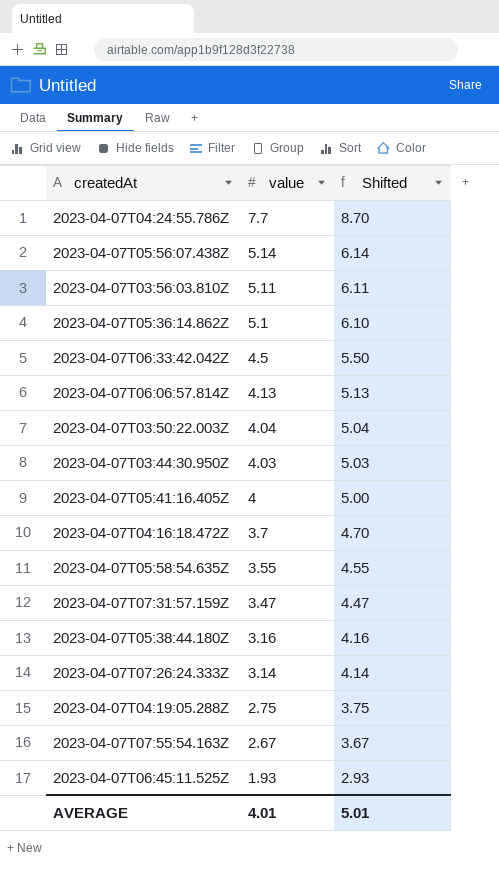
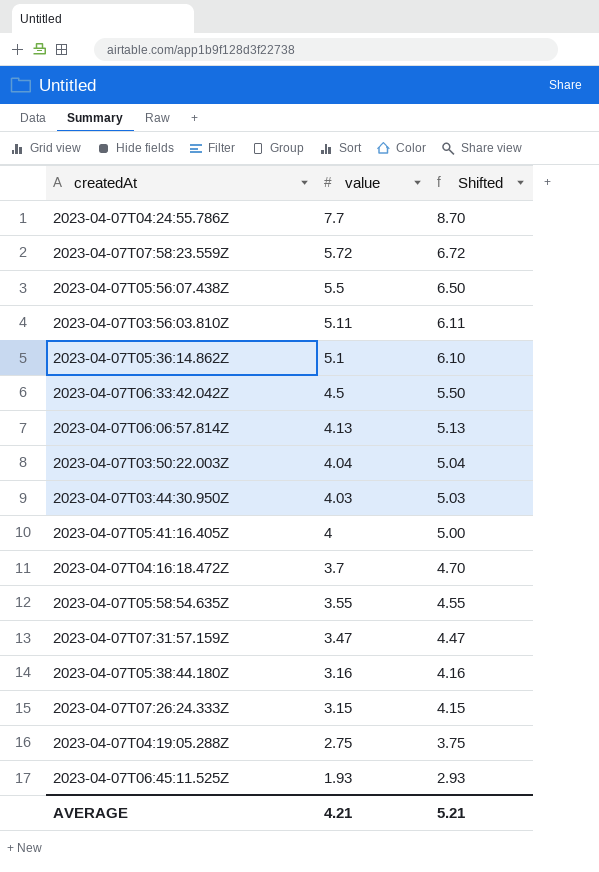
row 2023-04-07T07:55:54.163Z: 2.67 | 3.67 -> none
row 2023-04-07T07:58:23.559Z: none -> 5.72 | 6.72
2023-04-07T05:56:07.438Z | value: 5.14 -> 5.5
2023-04-07T05:56:07.438Z | Shifted: 6.14 -> 6.50
2023-04-07T07:26:24.333Z | value: 3.14 -> 3.15
2023-04-07T07:26:24.333Z | Shifted: 4.14 -> 4.15
AVERAGE | value: 4.01 -> 4.21
AVERAGE | Shifted: 5.01 -> 5.21

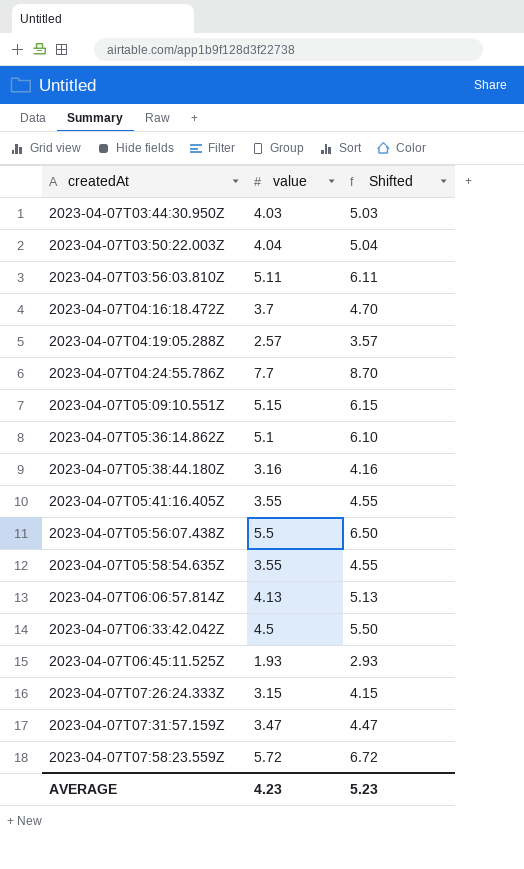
row order: value descending -> createdAt ascending
2023-04-07T04:19:05.288Z | value: 2.75 -> 2.57
2023-04-07T04:19:05.288Z | Shifted: 3.75 -> 3.57
row 2023-04-07T05:09:10.551Z: none -> 5.15 | 6.15
2023-04-07T05:41:16.405Z | value: 4 -> 3.55
2023-04-07T05:41:16.405Z | Shifted: 5.00 -> 4.55
AVERAGE | value: 4.21 -> 4.23
AVERAGE | Shifted: 5.21 -> 5.23

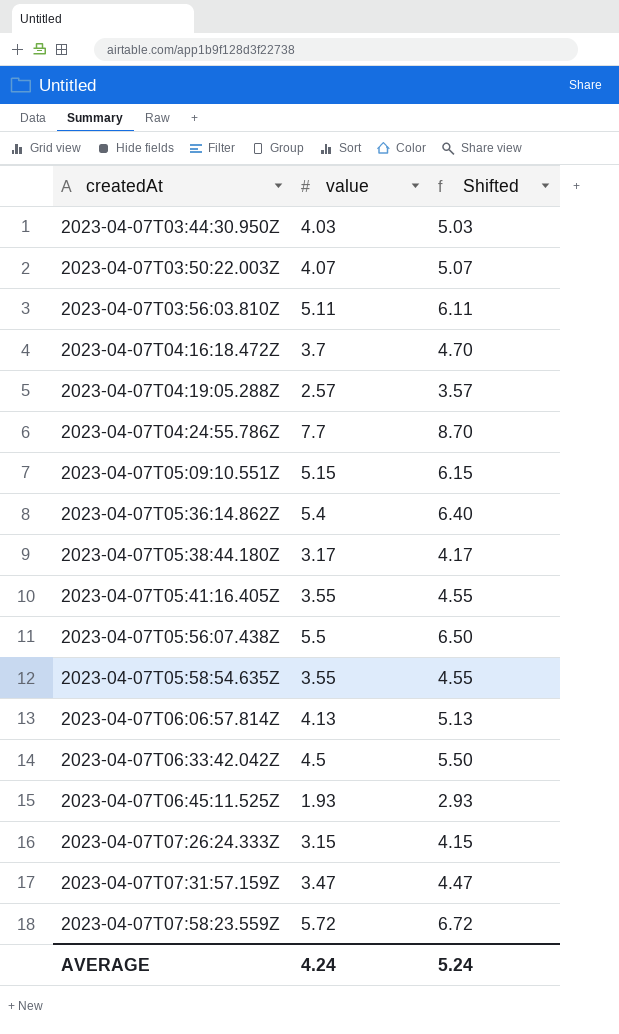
2023-04-07T03:50:22.003Z | value: 4.04 -> 4.07
2023-04-07T03:50:22.003Z | Shifted: 5.04 -> 5.07
2023-04-07T05:36:14.862Z | value: 5.1 -> 5.4
2023-04-07T05:36:14.862Z | Shifted: 6.10 -> 6.40
2023-04-07T05:38:44.180Z | value: 3.16 -> 3.17
2023-04-07T05:38:44.180Z | Shifted: 4.16 -> 4.17
AVERAGE | value: 4.23 -> 4.24
AVERAGE | Shifted: 5.23 -> 5.24

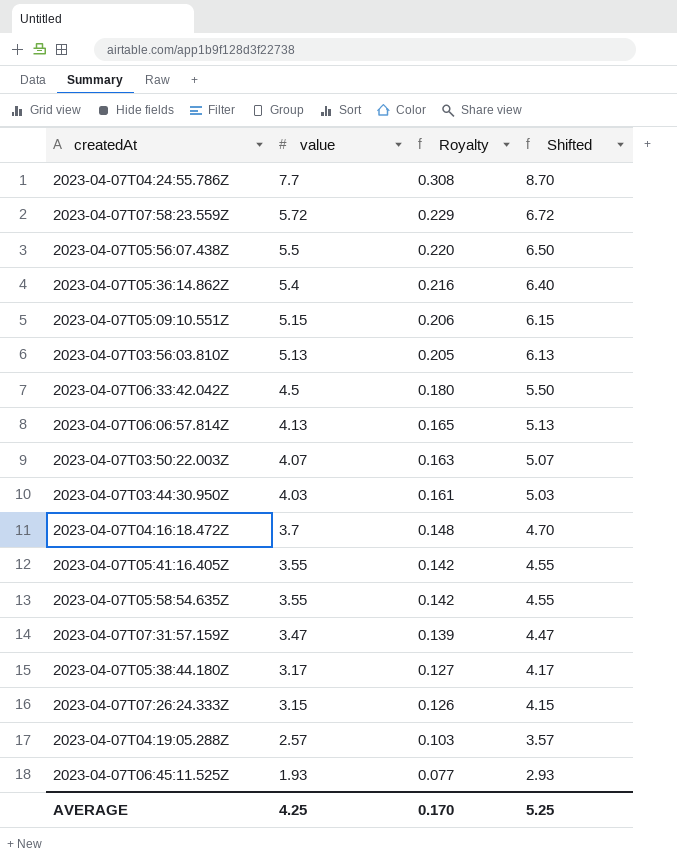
row order: createdAt ascending -> value descending
column Royalty | formula: none -> [value] * 0.04
2023-04-07T03:56:03.810Z | value: 5.11 -> 5.13
2023-04-07T03:56:03.810Z | Shifted: 6.11 -> 6.13
AVERAGE | value: 4.24 -> 4.25
AVERAGE | Shifted: 5.24 -> 5.25

